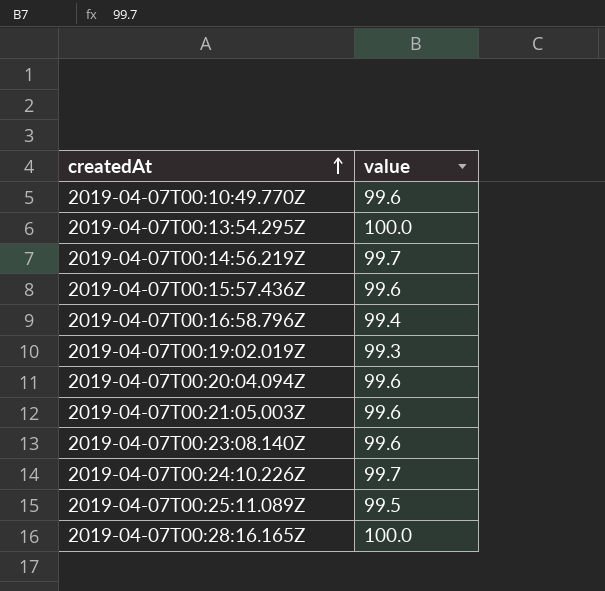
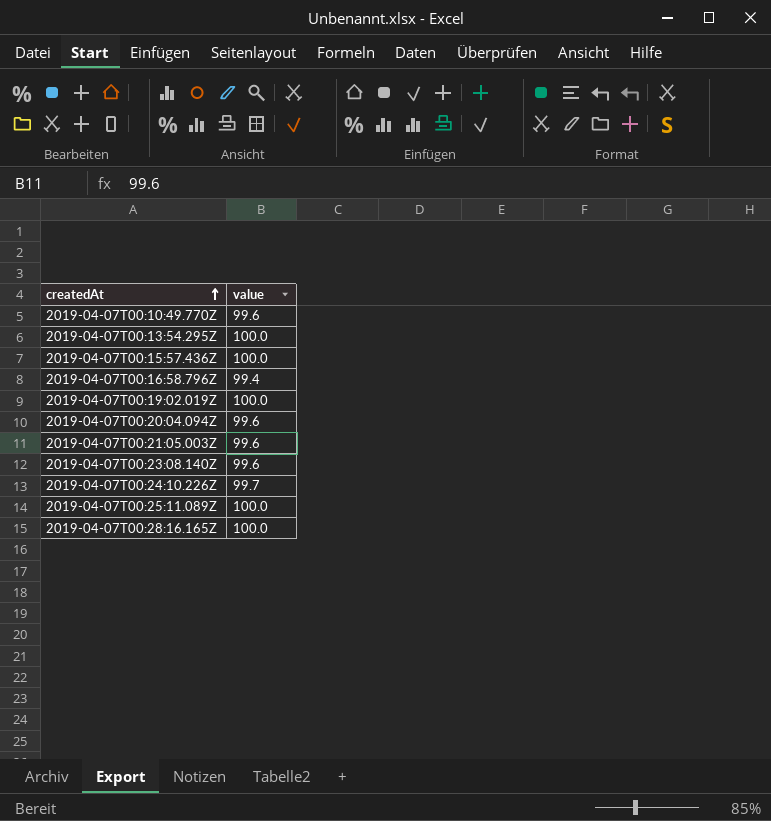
row 2019-04-07T00:14:56.219Z: 99.7 -> none
2019-04-07T00:15:57.436Z | value: 99.6 -> 100.0
2019-04-07T00:19:02.019Z | value: 99.3 -> 100.0
2019-04-07T00:25:11.089Z | value: 99.5 -> 100.0

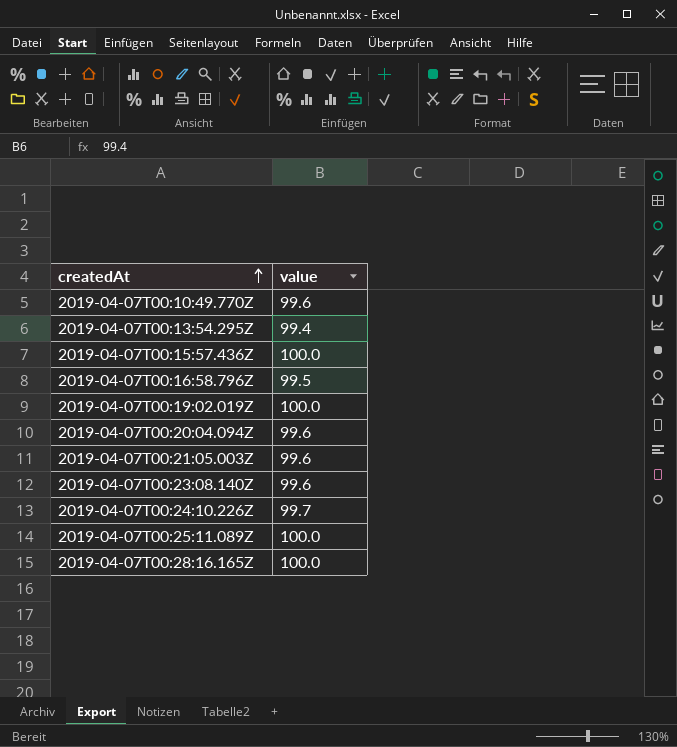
2019-04-07T00:13:54.295Z | value: 100.0 -> 99.4
2019-04-07T00:16:58.796Z | value: 99.4 -> 99.5

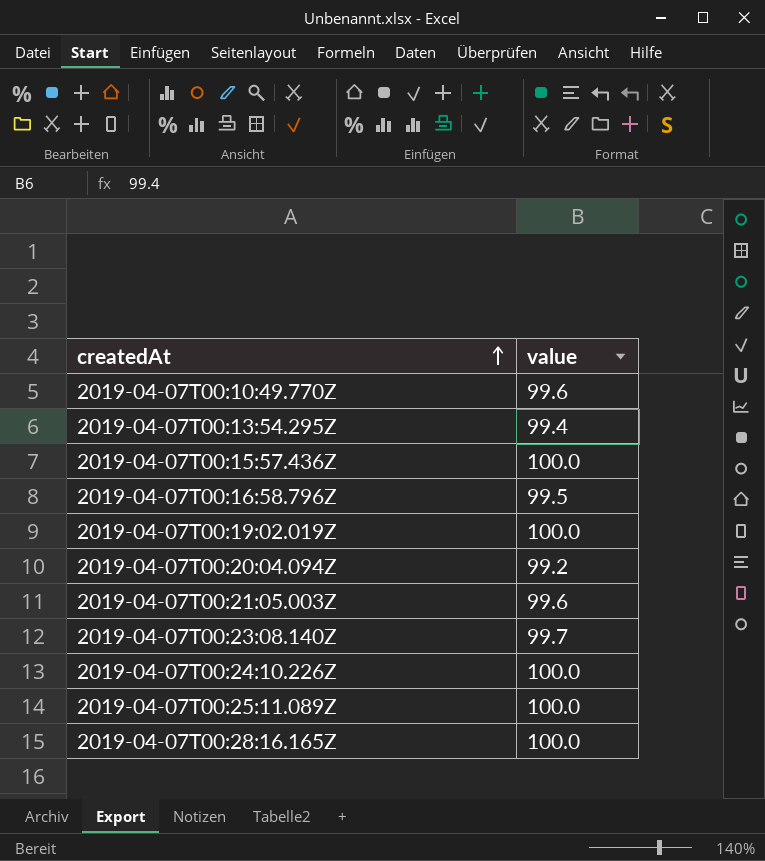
2019-04-07T00:20:04.094Z | value: 99.6 -> 99.2
2019-04-07T00:23:08.140Z | value: 99.6 -> 99.7
2019-04-07T00:24:10.226Z | value: 99.7 -> 100.0

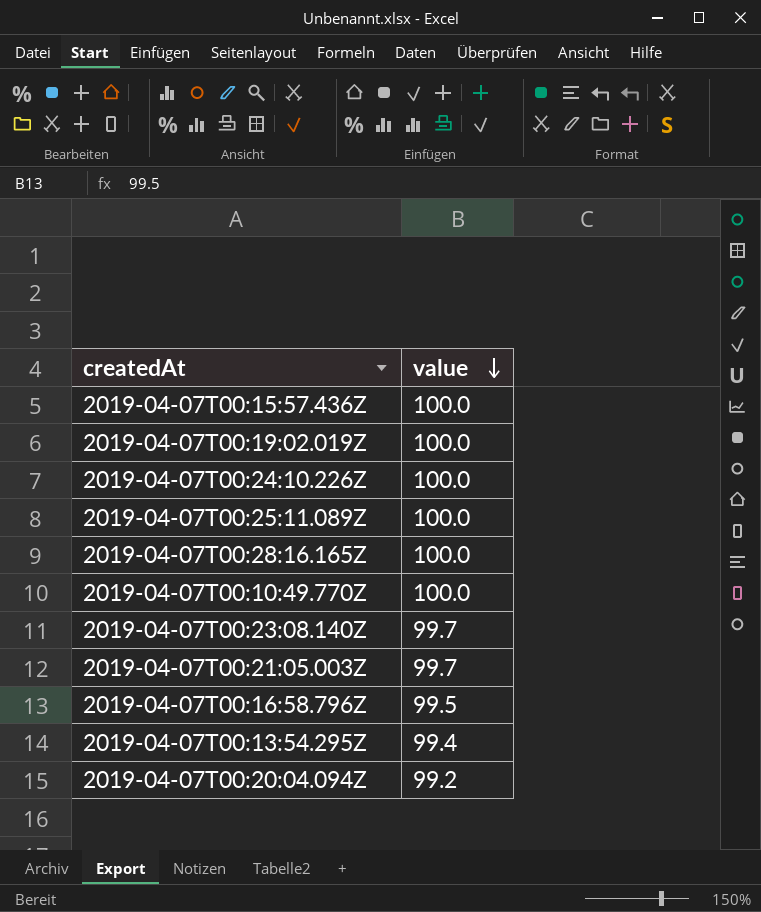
row order: createdAt ascending -> value descending
2019-04-07T00:10:49.770Z | value: 99.6 -> 100.0
2019-04-07T00:21:05.003Z | value: 99.6 -> 99.7

